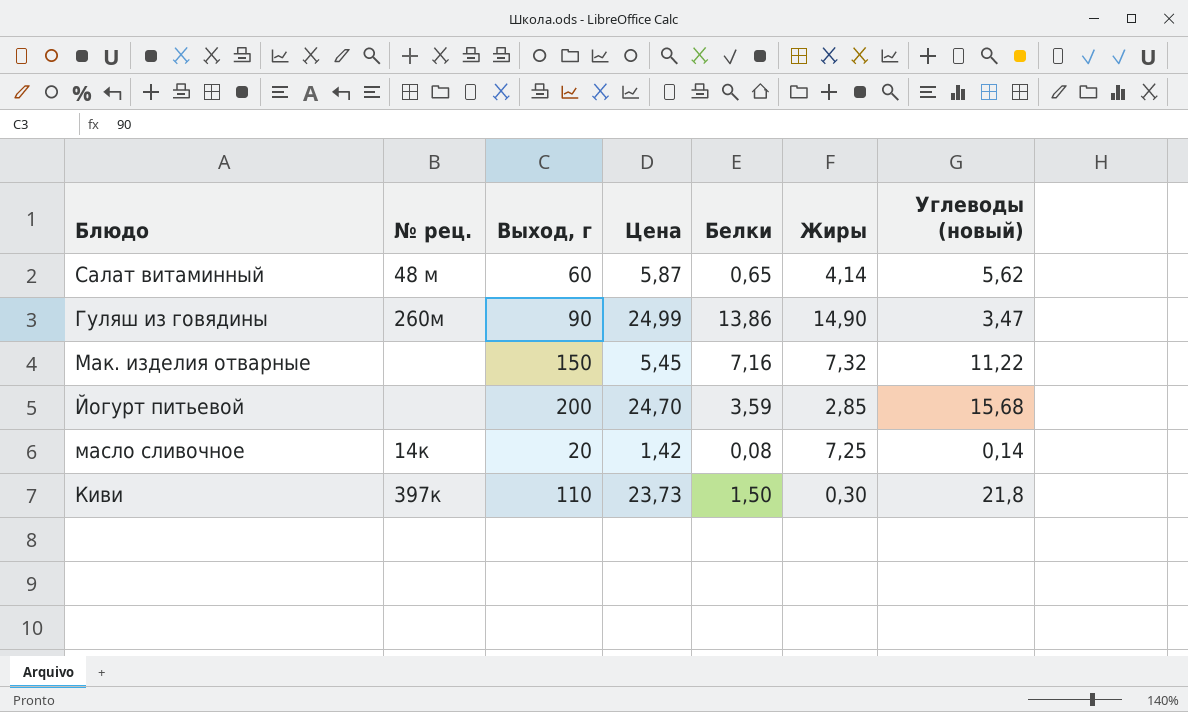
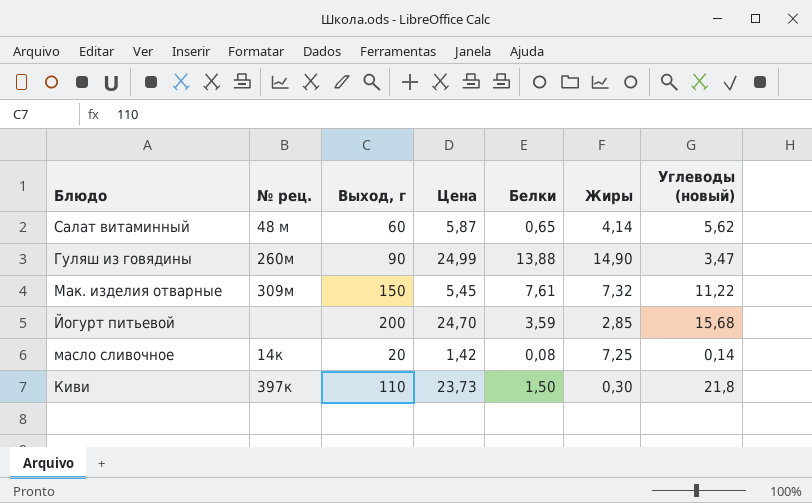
Гуляш из говядины | Белки: 13,86 -> 13,88
Мак. изделия отварные | № рец.: none -> 309м
Мак. изделия отварные | Белки: 7,16 -> 7,61

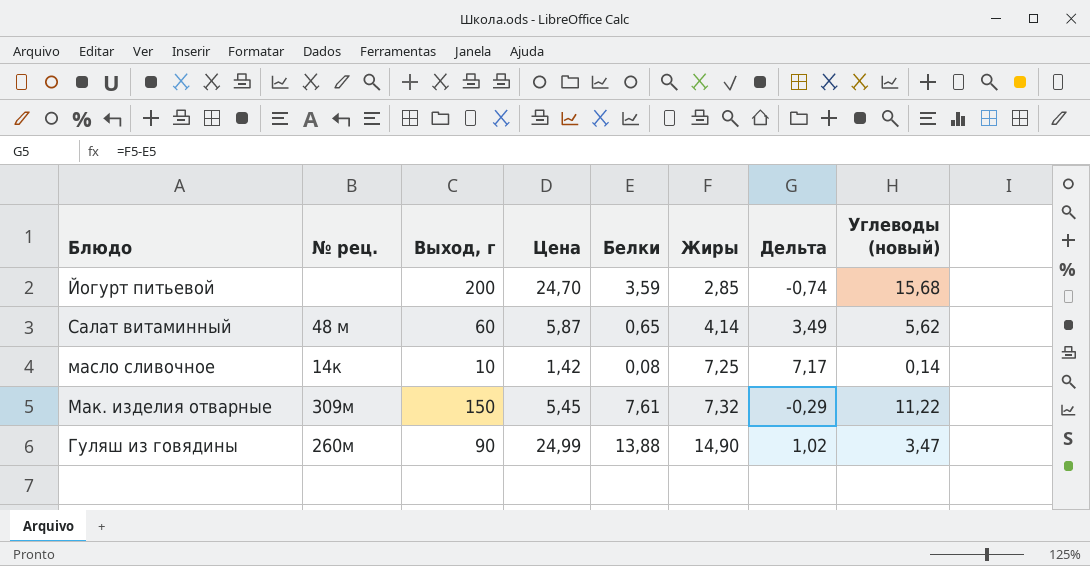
row order: none -> Жиры ascending
column Дельта | formula: none -> [Жиры] - [Белки]
row Киви: 397к | 110 | 23,73 | 1,50 | 0,30 | 21,8 -> none
масло сливочное | Выход, г: 20 -> 10

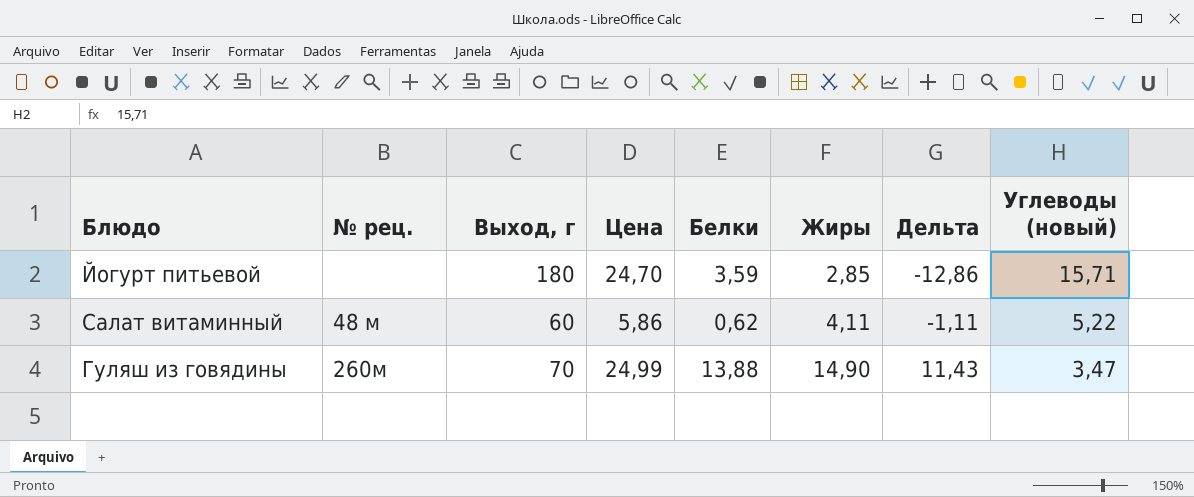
column Дельта | formula: [Жиры] - [Белки] -> [Жиры] - [Углеводы (новый)]
row масло сливочное: 14к | 10 | 1,42 | 0,08 | 7,25 | 7,17 | 0,14 -> none
row Мак. изделия отварные: 309м | 150 | 5,45 | 7,61 | 7,32 | -0,29 | 11,22 -> none
Йогурт питьевой | Выход, г: 200 -> 180
Йогурт питьевой | Углеводы (новый): 15,68 -> 15,71
Салат витаминный | Цена: 5,87 -> 5,86
Салат витаминный | Белки: 0,65 -> 0,62
Салат витаминный | Жиры: 4,14 -> 4,11
Салат витаминный | Углеводы (новый): 5,62 -> 5,22
Гуляш из говядины | Выход, г: 90 -> 70

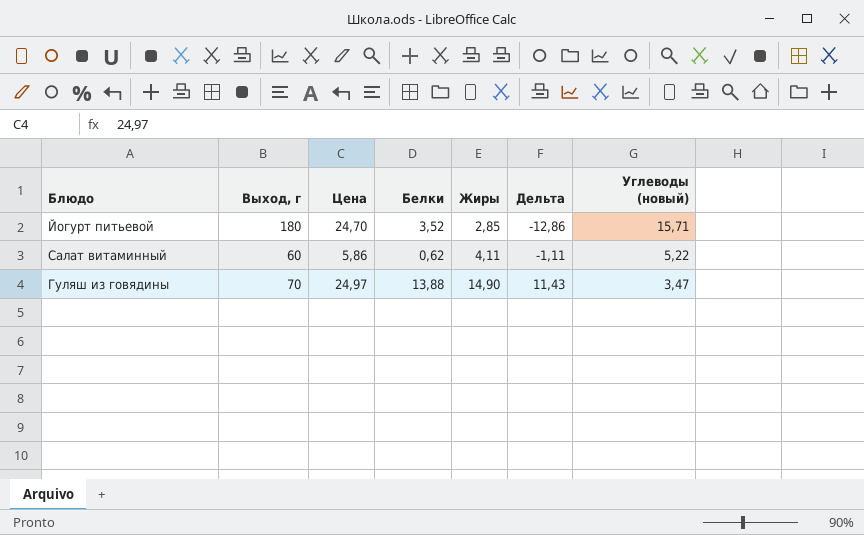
column № рец. | position: 2 -> none
Йогурт питьевой | Белки: 3,59 -> 3,52
Гуляш из говядины | Цена: 24,99 -> 24,97

